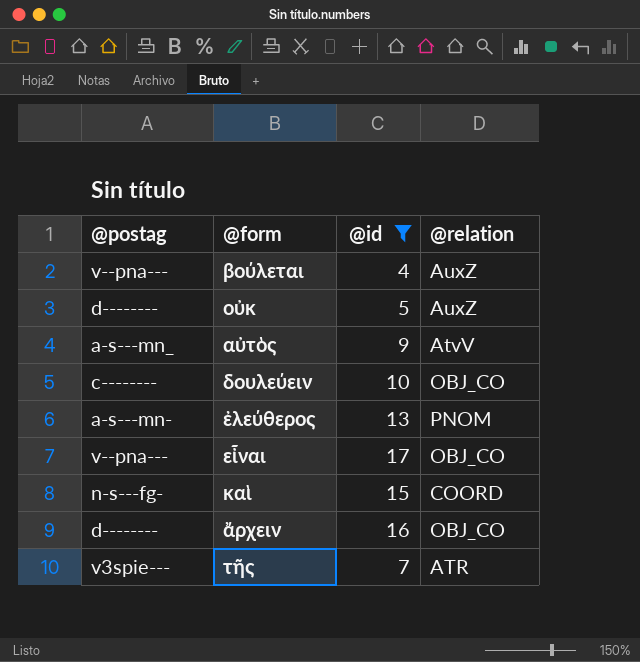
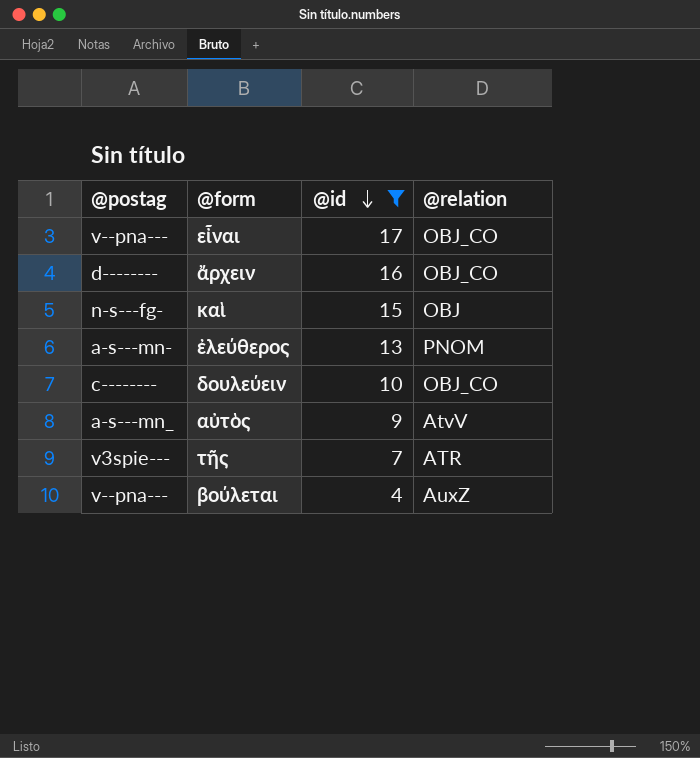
row order: none -> @id descending
row οὐκ: d-------- | 5 | AuxZ -> none
καὶ | @relation: COORD -> OBJ

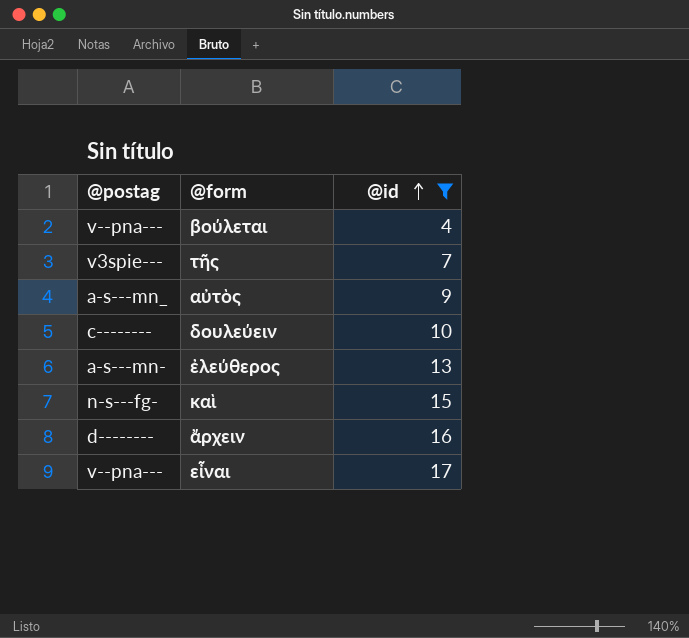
row order: @id descending -> @id ascending
column @relation | position: 4 -> none

